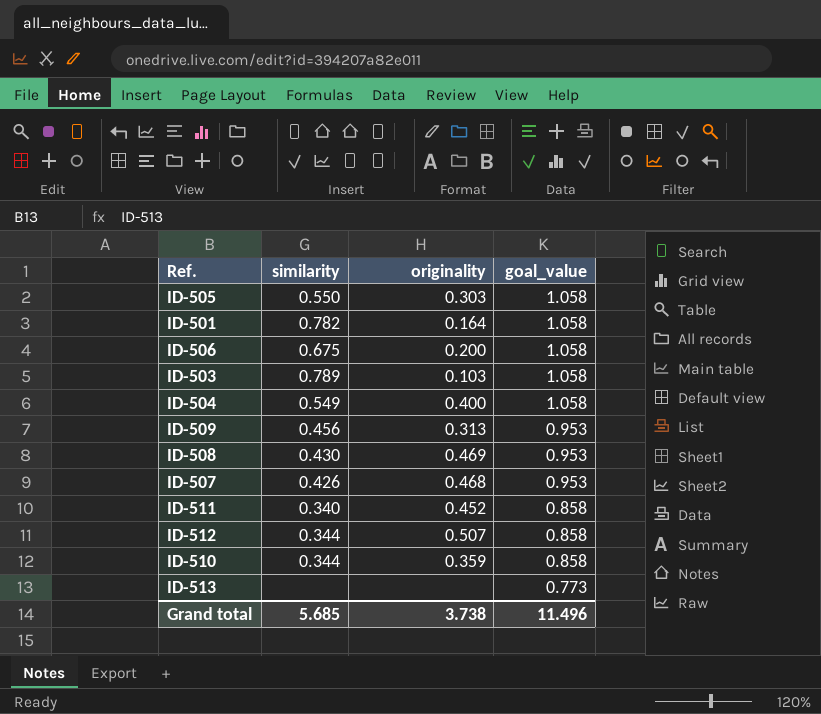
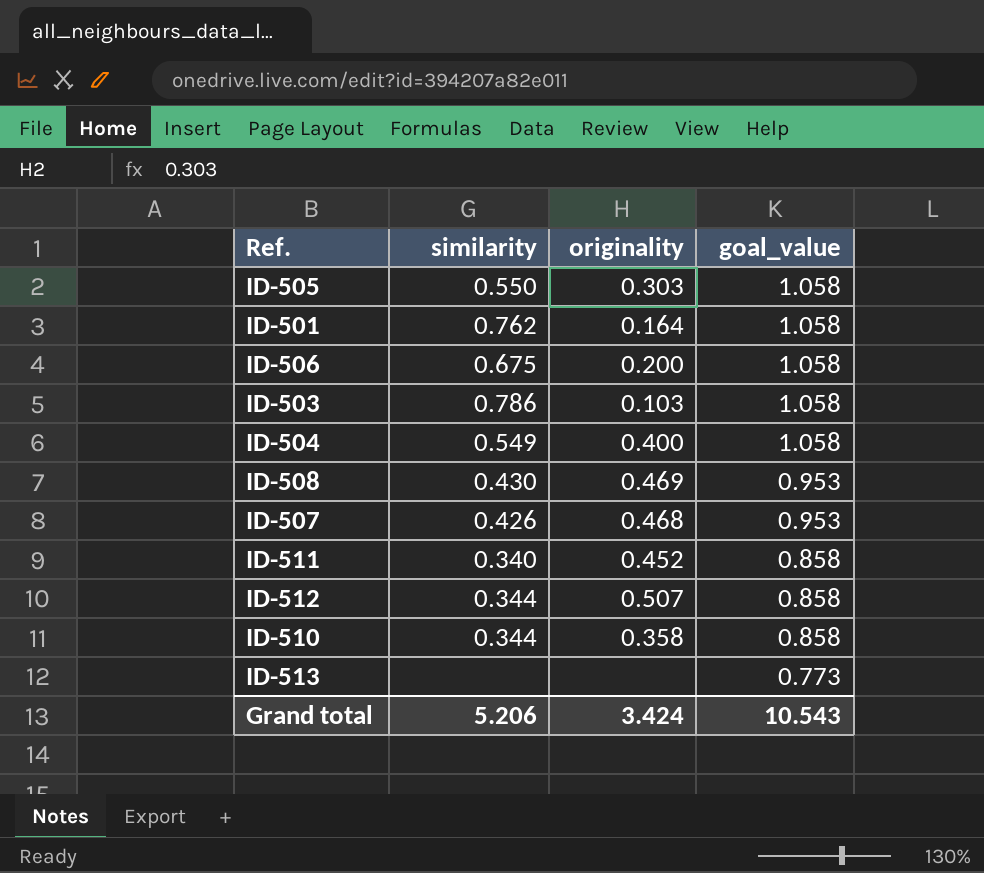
row ID-509: 0.456 | 0.313 | 0.953 -> none
ID-501 | similarity: 0.782 -> 0.762
ID-503 | similarity: 0.789 -> 0.786
ID-510 | originality: 0.359 -> 0.358
Grand total | similarity: 5.685 -> 5.206
Grand total | originality: 3.738 -> 3.424
Grand total | goal_value: 11.496 -> 10.543

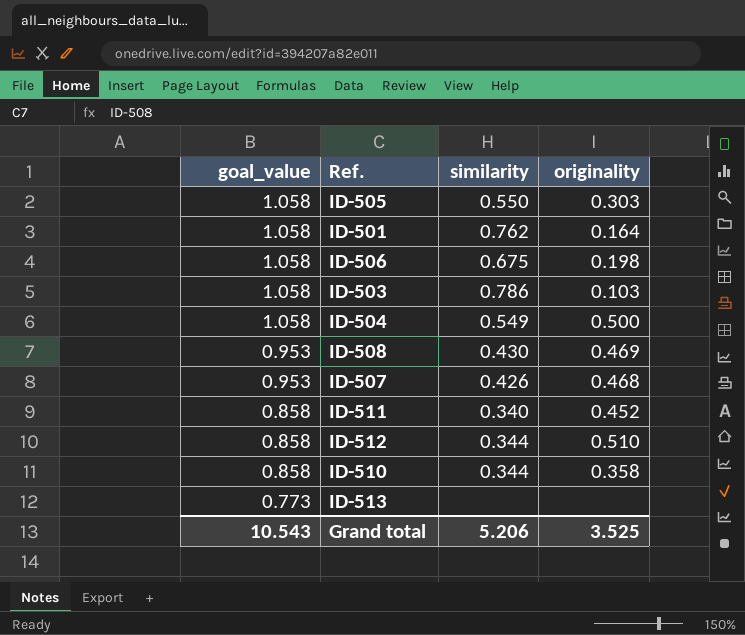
column goal_value | position: 4 -> 1
ID-506 | originality: 0.200 -> 0.198
ID-504 | originality: 0.400 -> 0.500
ID-512 | originality: 0.507 -> 0.510
Grand total | originality: 3.424 -> 3.525

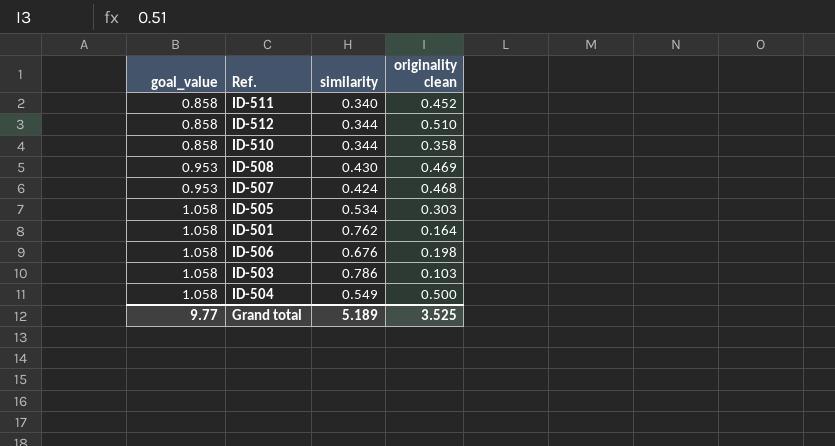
row order: goal_value descending -> goal_value ascending
column name: originality -> originality clean
row ID-513: 0.773 | none | none -> none
ID-507 | similarity: 0.426 -> 0.424
ID-505 | similarity: 0.550 -> 0.534
ID-506 | similarity: 0.675 -> 0.676
Grand total | goal_value: 10.543 -> 9.77
Grand total | similarity: 5.206 -> 5.189

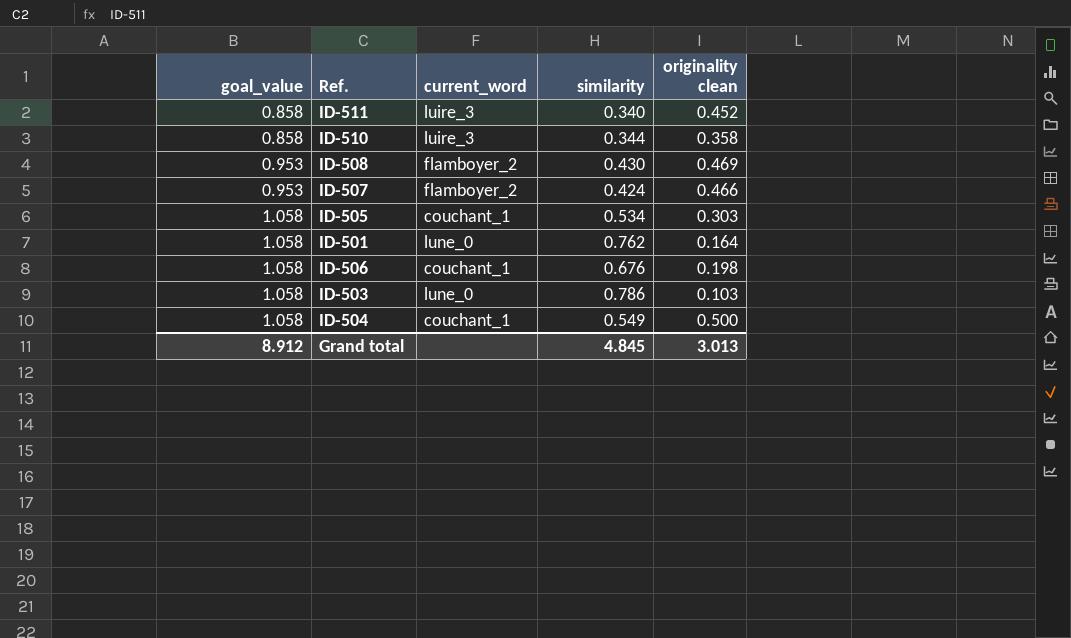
column current_word | position: none -> 3
row ID-512: 0.858 | 0.344 | 0.510 -> none
ID-507 | originality clean: 0.468 -> 0.466
Grand total | goal_value: 9.77 -> 8.912
Grand total | similarity: 5.189 -> 4.845
Grand total | originality clean: 3.525 -> 3.013

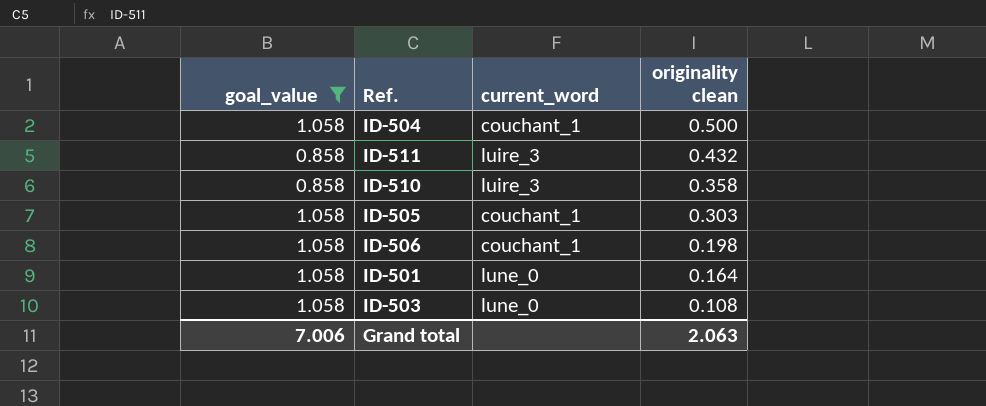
filter: none -> goal_value != 0.953
row order: goal_value ascending -> originality clean descending
column similarity | position: 4 -> none
ID-511 | originality clean: 0.452 -> 0.432
ID-503 | originality clean: 0.103 -> 0.108
Grand total | goal_value: 8.912 -> 7.006
Grand total | originality clean: 3.013 -> 2.063

